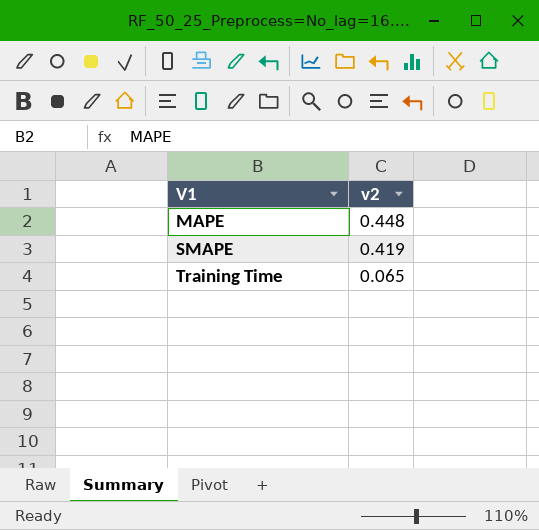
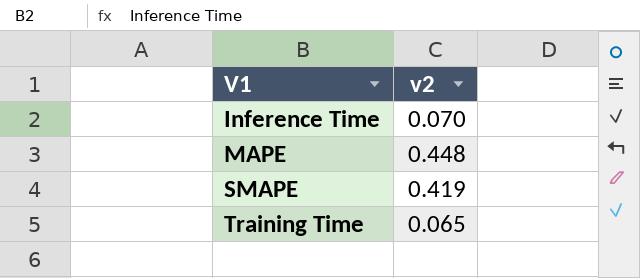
row Inference Time: none -> 0.070

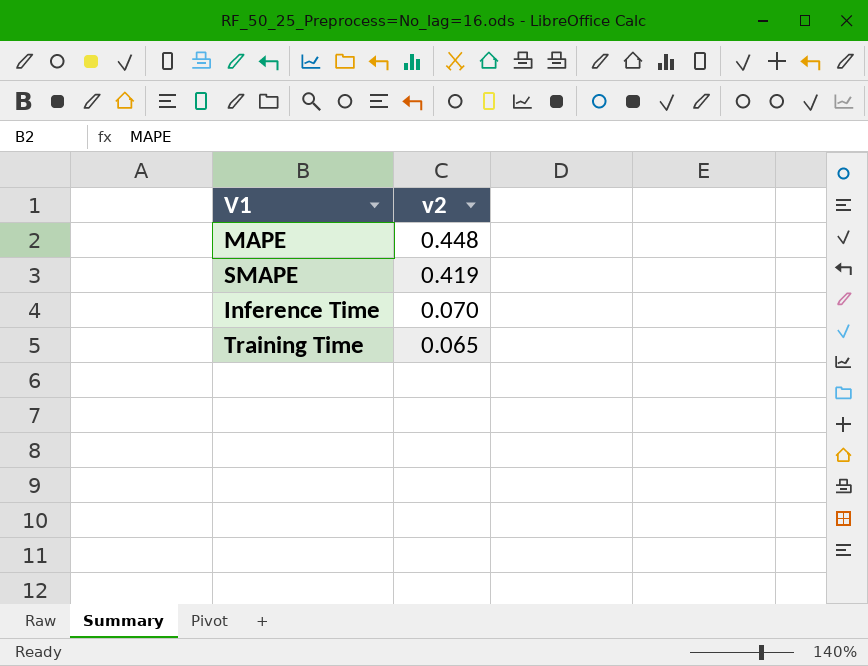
row order: V1 ascending -> v2 descending

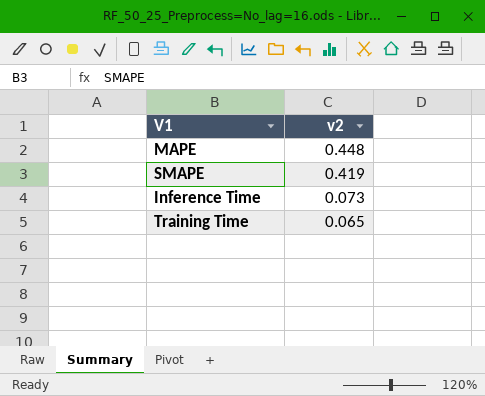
Inference Time | v2: 0.070 -> 0.073

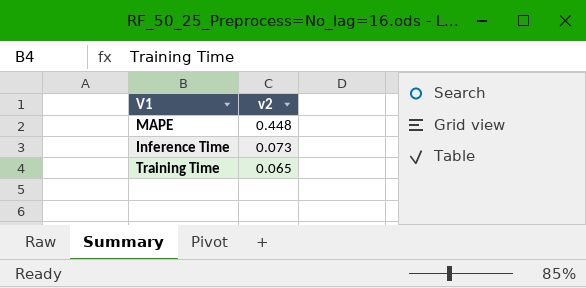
row SMAPE: 0.419 -> none

